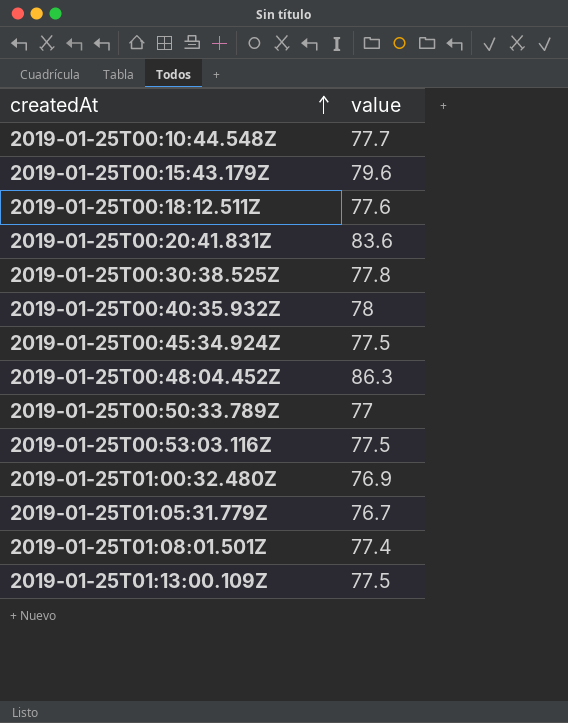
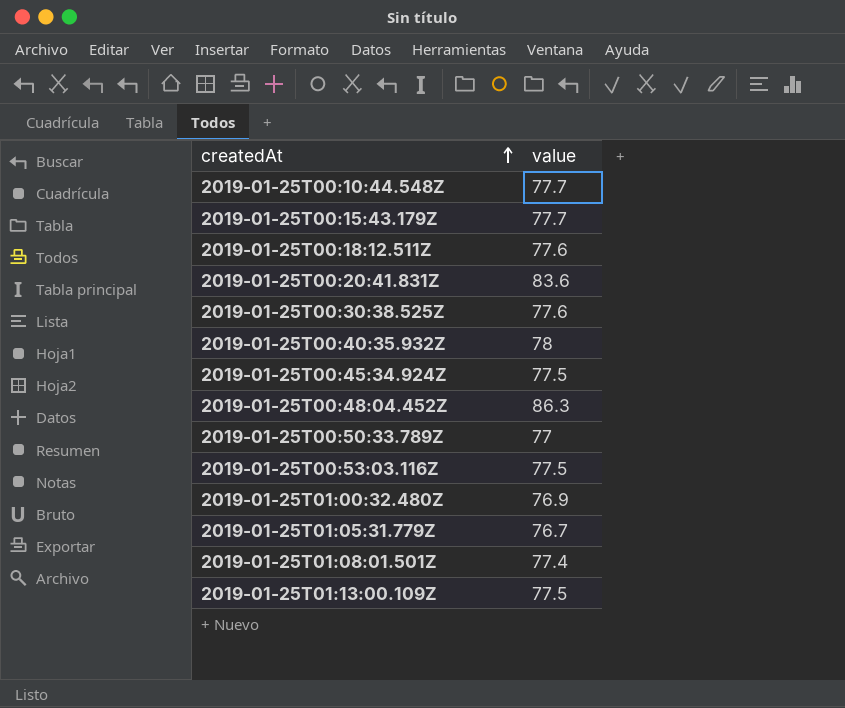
2019-01-25T00:15:43.179Z | value: 79.6 -> 77.7
2019-01-25T00:30:38.525Z | value: 77.8 -> 77.6

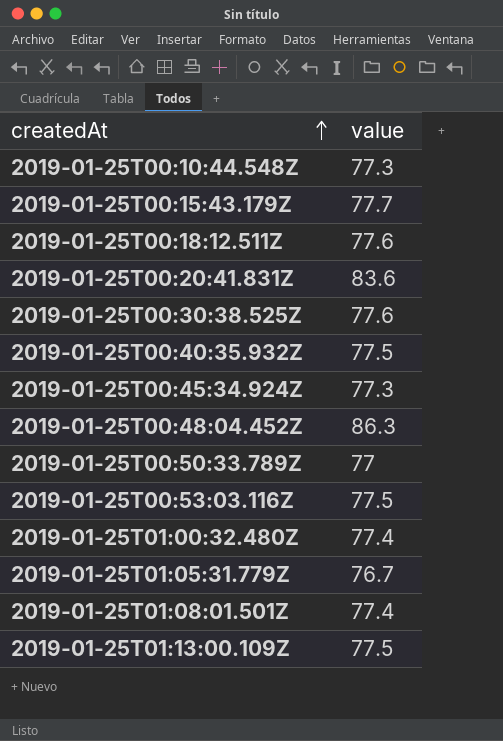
2019-01-25T00:10:44.548Z | value: 77.7 -> 77.3
2019-01-25T00:40:35.932Z | value: 78 -> 77.5
2019-01-25T00:45:34.924Z | value: 77.5 -> 77.3
2019-01-25T01:00:32.480Z | value: 76.9 -> 77.4

